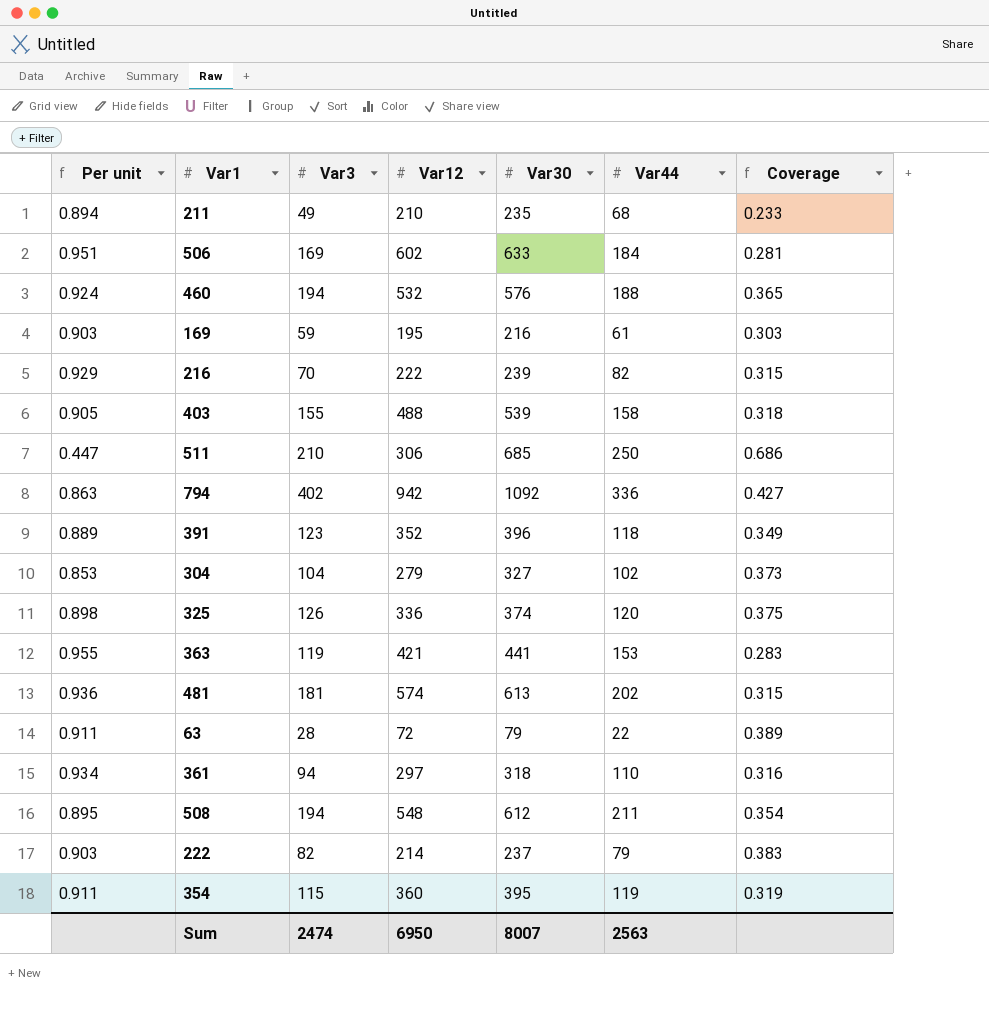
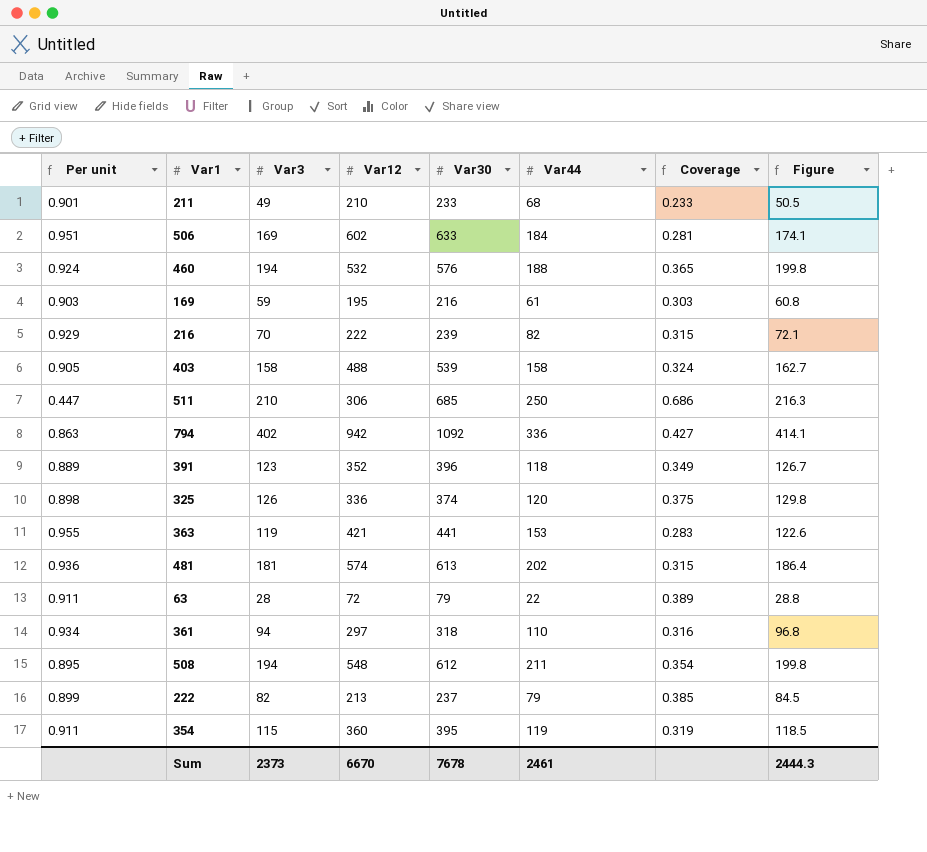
column Figure | formula: none -> [Var3] * 1.03
row 304: 0.853 | 104 | 279 | 327 | 102 | 0.373 -> none
211 | Per unit: 0.894 -> 0.901
211 | Var30: 235 -> 233
403 | Var3: 155 -> 158
403 | Coverage: 0.318 -> 0.324
222 | Per unit: 0.903 -> 0.899
222 | Var12: 214 -> 213
222 | Coverage: 0.383 -> 0.385
Sum | Var3: 2474 -> 2373
Sum | Var12: 6950 -> 6670
Sum | Var30: 8007 -> 7678
Sum | Var44: 2563 -> 2461

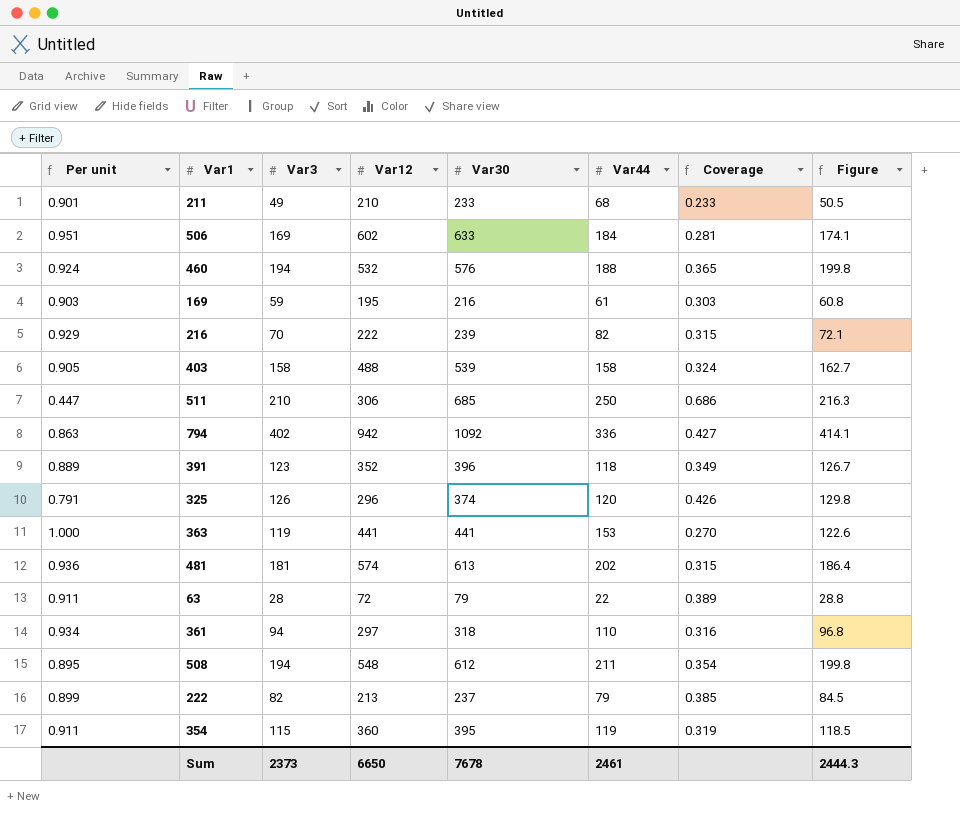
325 | Per unit: 0.898 -> 0.791
325 | Var12: 336 -> 296
325 | Coverage: 0.375 -> 0.426
363 | Per unit: 0.955 -> 1.000
363 | Var12: 421 -> 441
363 | Coverage: 0.283 -> 0.270
Sum | Var12: 6670 -> 6650

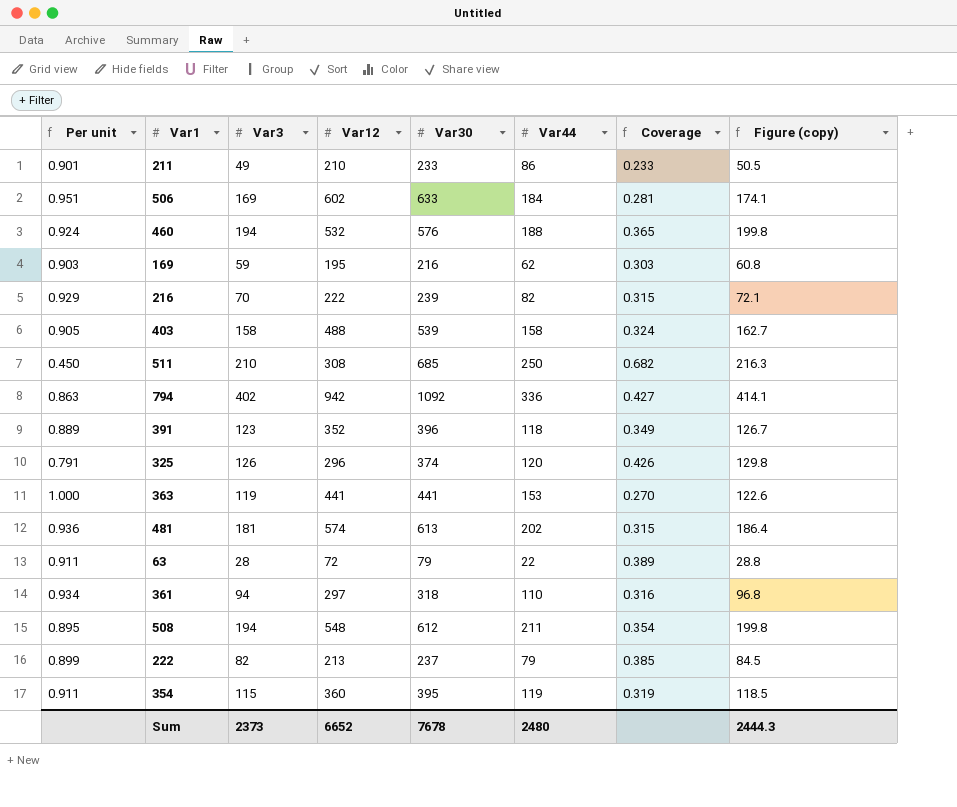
column name: Figure -> Figure (copy)
211 | Var44: 68 -> 86
169 | Var44: 61 -> 62
511 | Per unit: 0.447 -> 0.450
511 | Var12: 306 -> 308
511 | Coverage: 0.686 -> 0.682
Sum | Var12: 6650 -> 6652
Sum | Var44: 2461 -> 2480

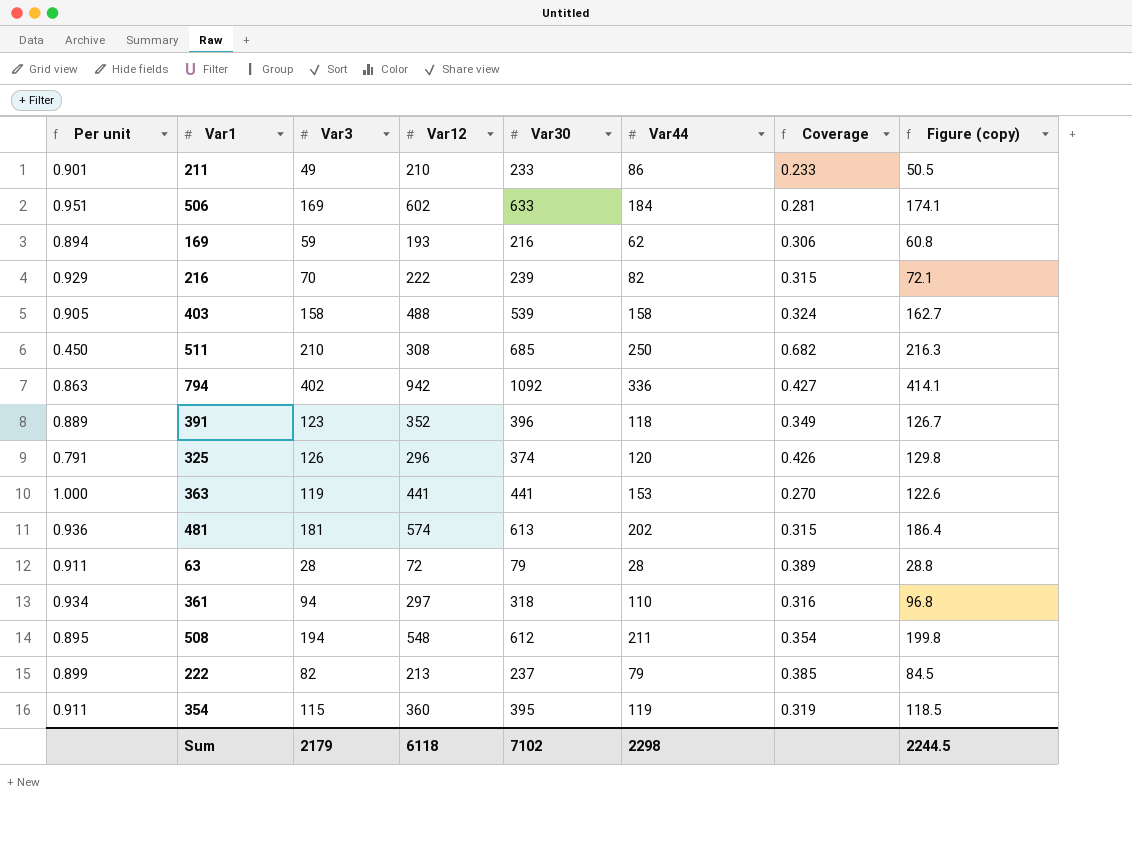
row 460: 0.924 | 194 | 532 | 576 | 188 | 0.365 | 199.8 -> none
169 | Per unit: 0.903 -> 0.894
169 | Var12: 195 -> 193
169 | Coverage: 0.303 -> 0.306
63 | Var44: 22 -> 28
Sum | Var3: 2373 -> 2179
Sum | Var12: 6652 -> 6118
Sum | Var30: 7678 -> 7102
Sum | Var44: 2480 -> 2298
Sum | Figure (copy): 2444.3 -> 2244.5

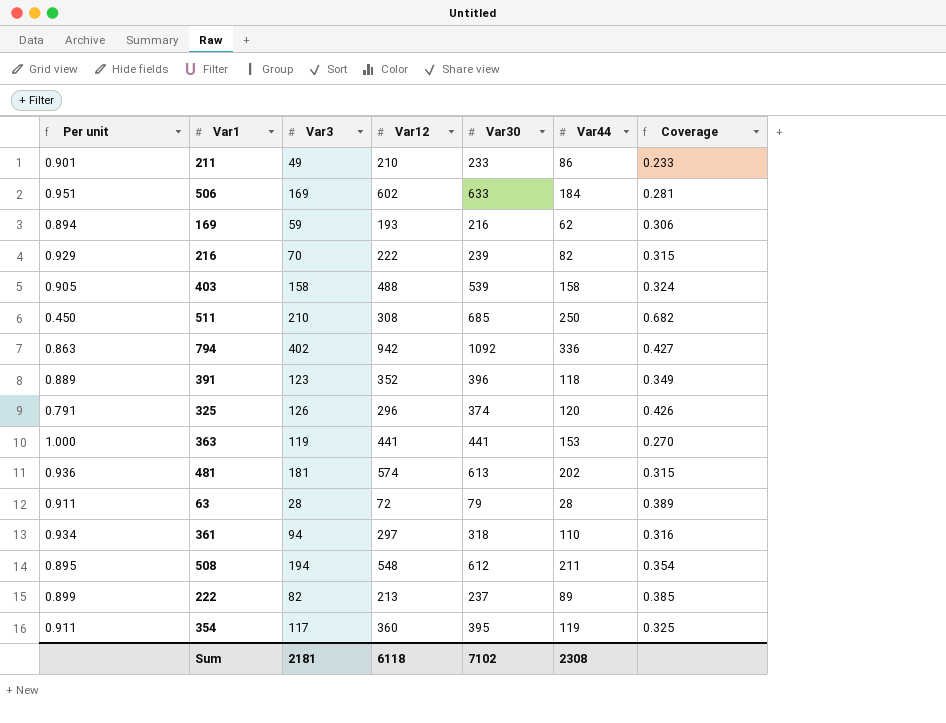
column Figure (copy) | formula: [Var3] * 1.03 -> none
222 | Var44: 79 -> 89
354 | Var3: 115 -> 117
354 | Coverage: 0.319 -> 0.325
Sum | Var3: 2179 -> 2181
Sum | Var44: 2298 -> 2308

